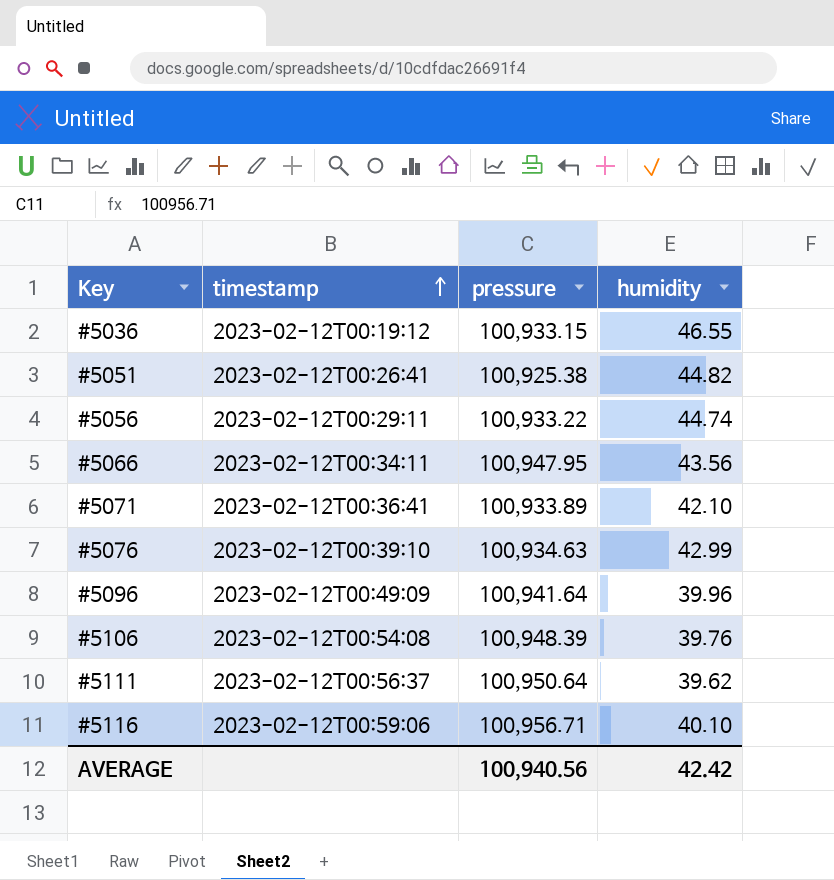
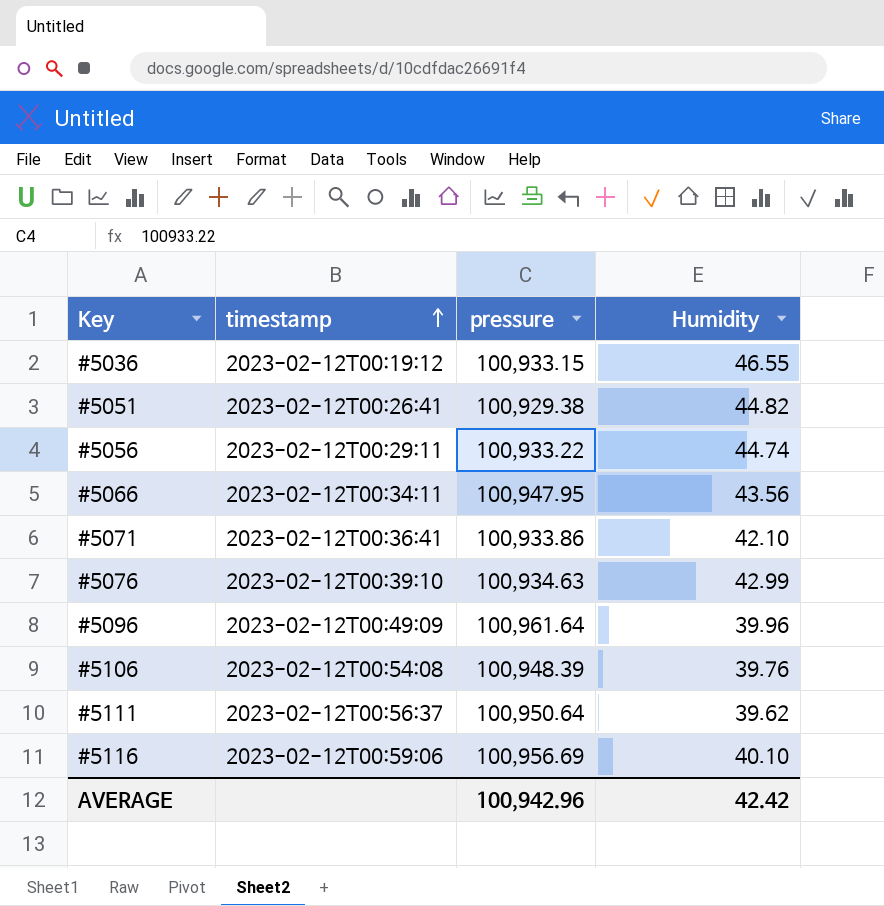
column name: humidity -> Humidity
#5051 | pressure: 100,925.38 -> 100,929.38
#5071 | pressure: 100,933.89 -> 100,933.86
#5096 | pressure: 100,941.64 -> 100,961.64
#5116 | pressure: 100,956.71 -> 100,956.69
AVERAGE | pressure: 100,940.56 -> 100,942.96

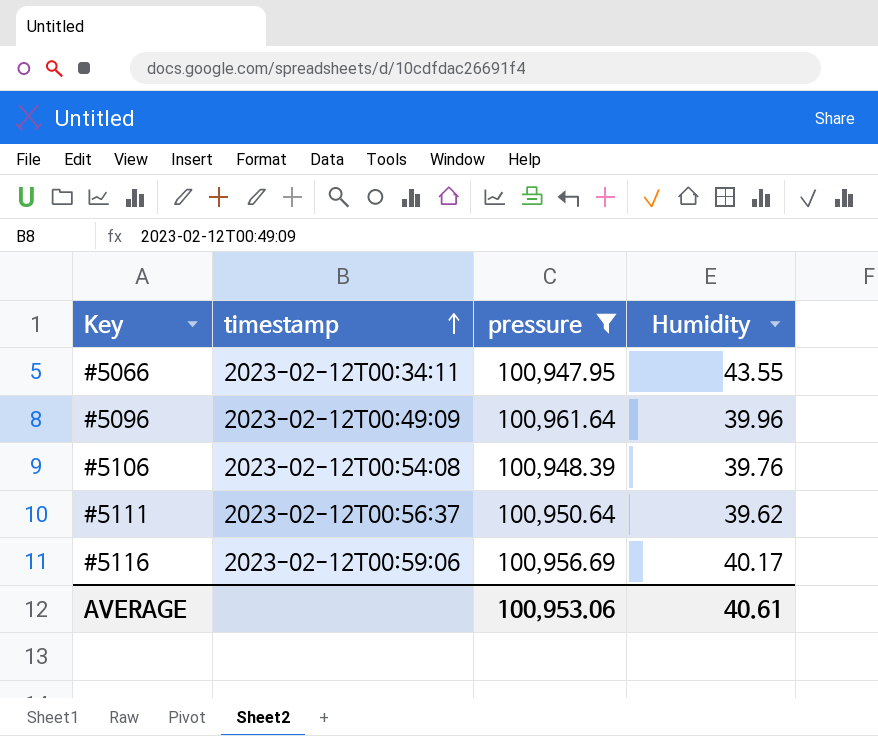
filter: none -> pressure >= 100,947.95
#5066 | Humidity: 43.56 -> 43.55
#5116 | Humidity: 40.10 -> 40.17
AVERAGE | pressure: 100,942.96 -> 100,953.06
AVERAGE | Humidity: 42.42 -> 40.61

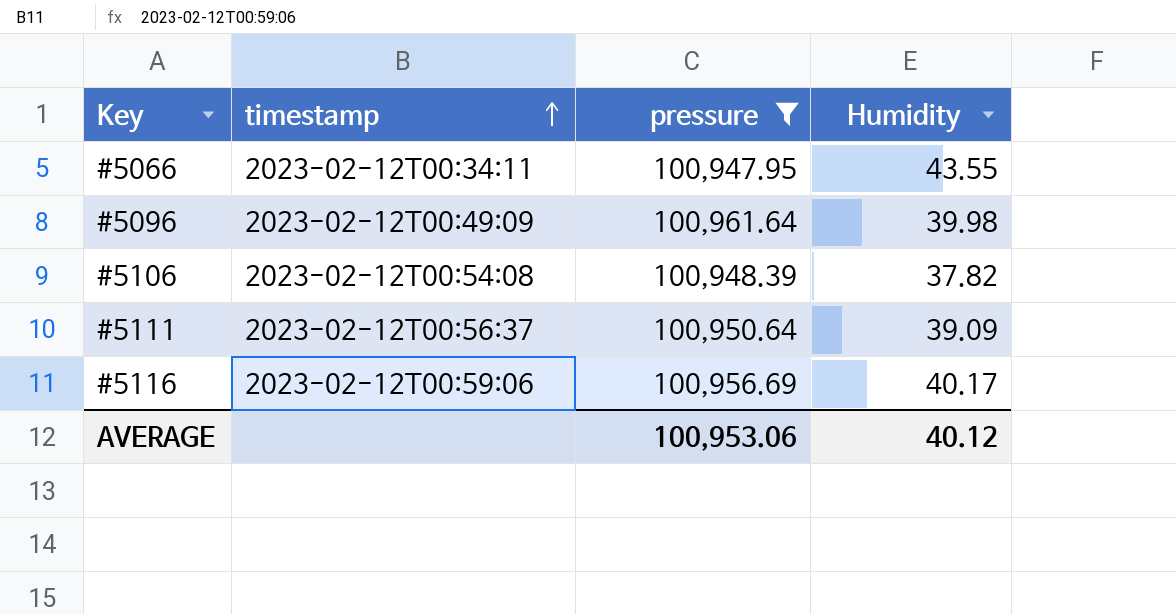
#5096 | Humidity: 39.96 -> 39.98
#5106 | Humidity: 39.76 -> 37.82
#5111 | Humidity: 39.62 -> 39.09
AVERAGE | Humidity: 40.61 -> 40.12

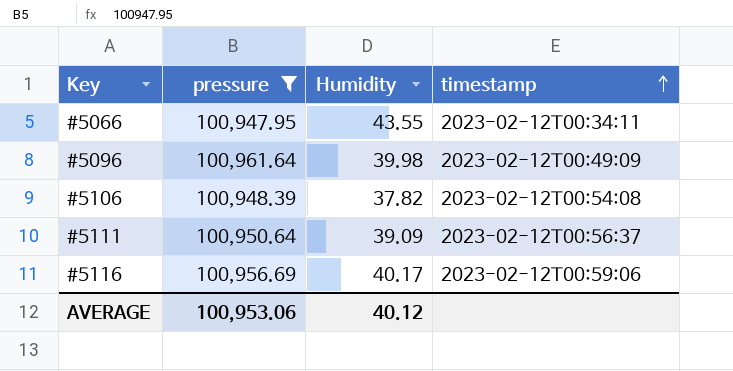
column timestamp | position: 2 -> 4

